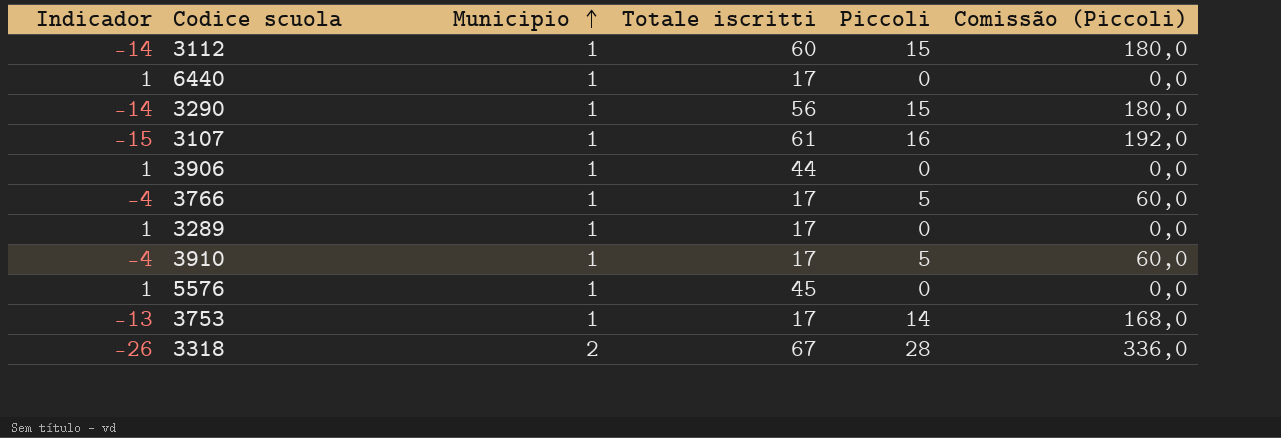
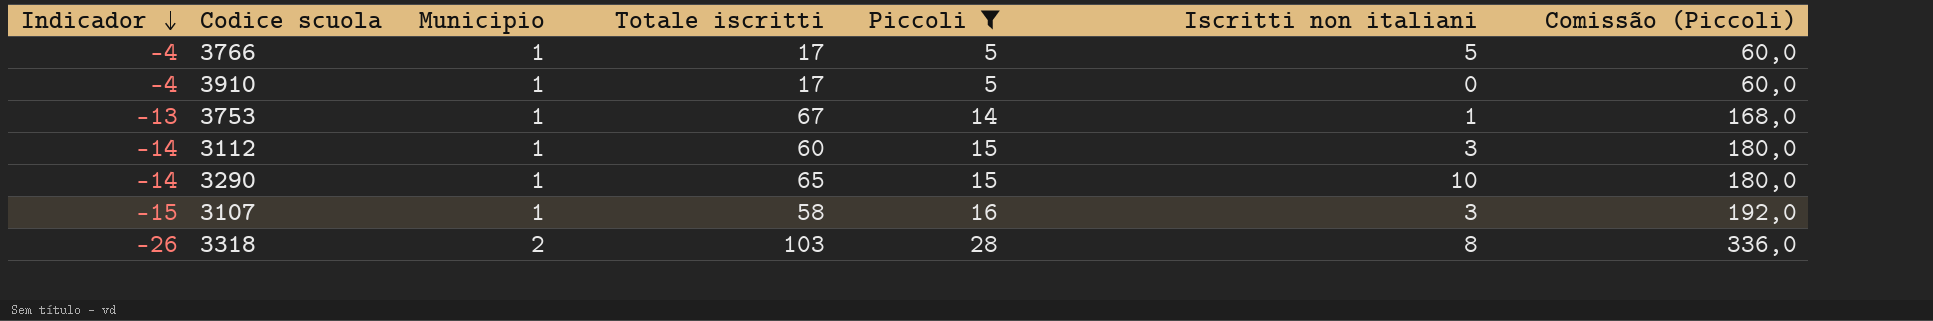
filter: none -> Piccoli != 0
row order: Municipio ascending -> Indicador descending
column Iscritti non italiani | position: none -> 6
3753 | Totale iscritti: 17 -> 67
3290 | Totale iscritti: 56 -> 65
3107 | Totale iscritti: 61 -> 58
3318 | Totale iscritti: 67 -> 103

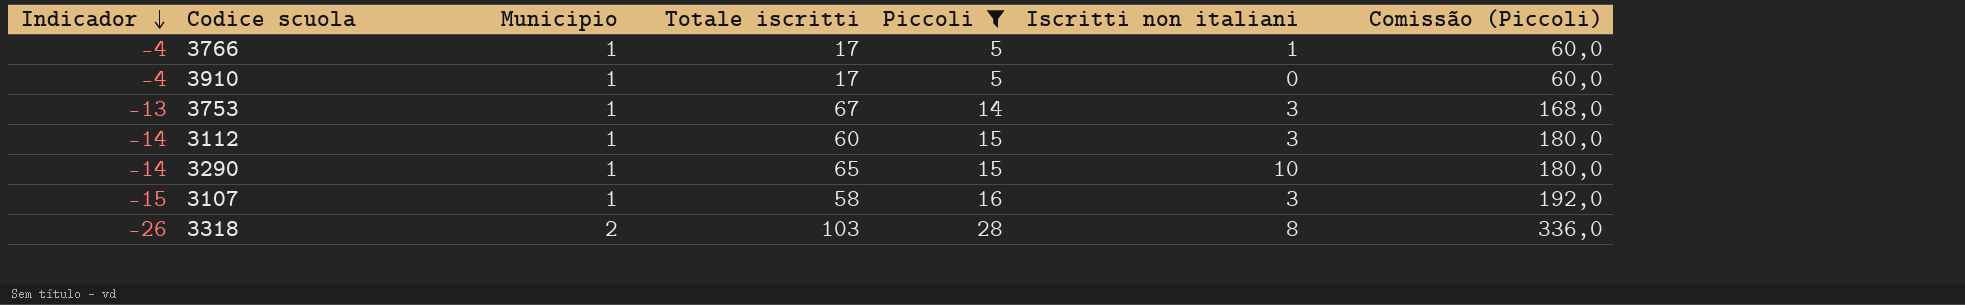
3766 | Iscritti non italiani: 5 -> 1
3753 | Iscritti non italiani: 1 -> 3

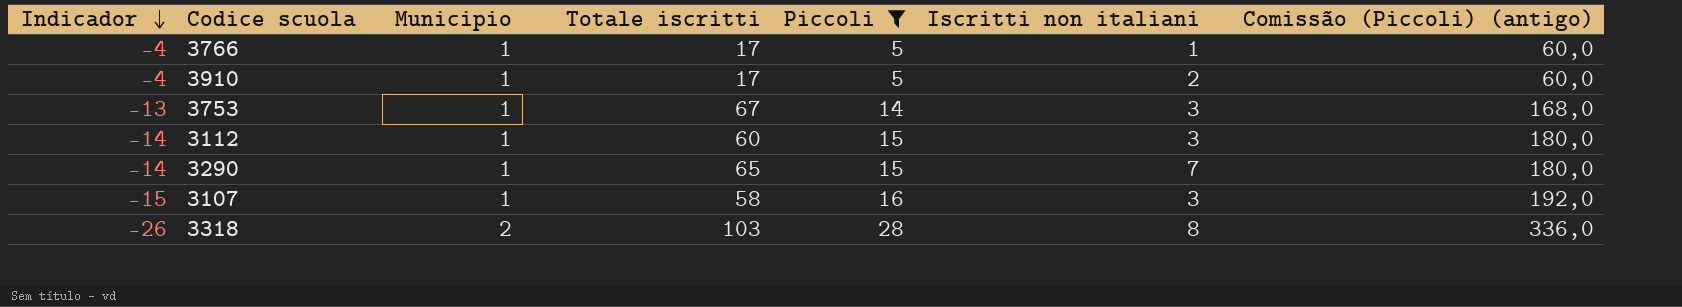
column name: Comissão (Piccoli) -> Comissão (Piccoli) (antigo)
3910 | Iscritti non italiani: 0 -> 2
3290 | Iscritti non italiani: 10 -> 7

